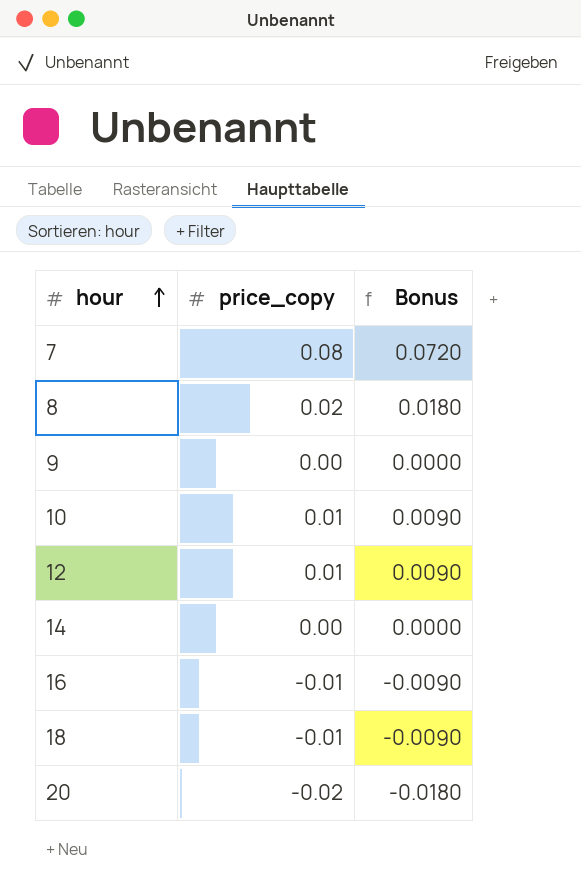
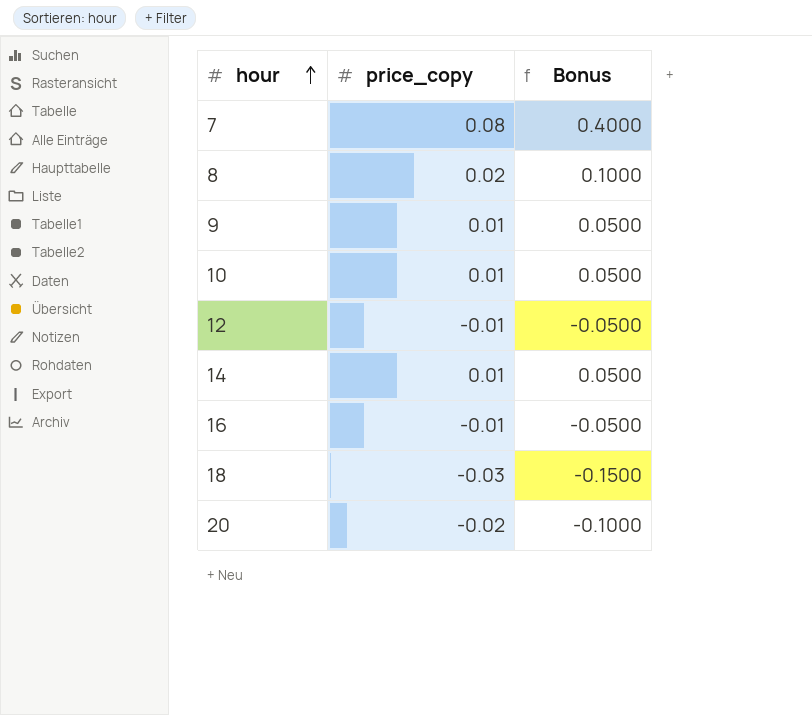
column Bonus | formula: [price_copy] * 0.9 -> [price_copy] * 5
9 | price_copy: 0.00 -> 0.01
12 | price_copy: 0.01 -> -0.01
14 | price_copy: 0.00 -> 0.01
18 | price_copy: -0.01 -> -0.03

